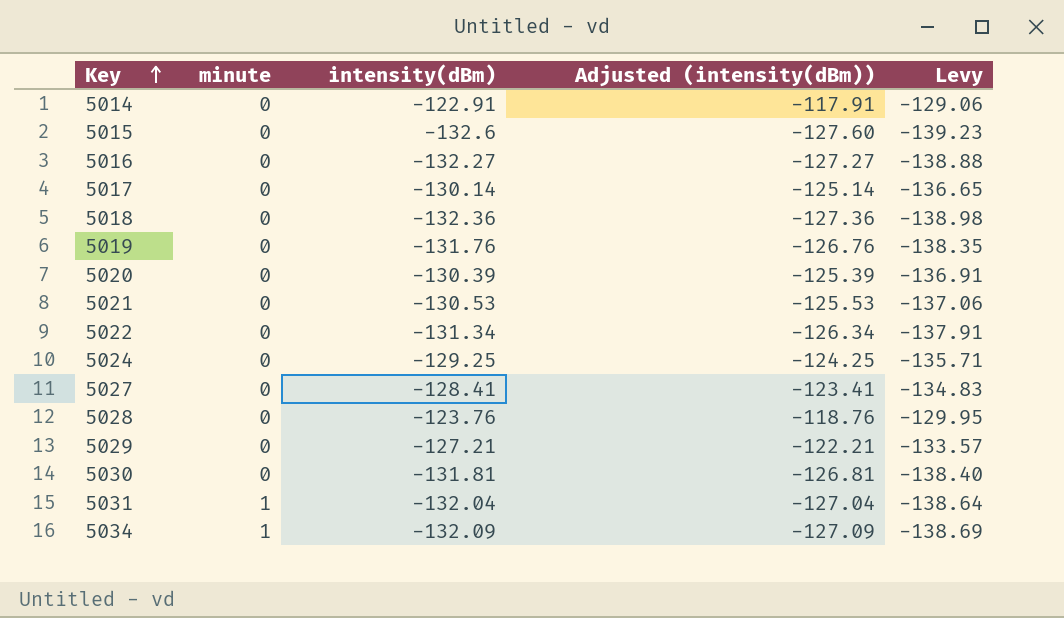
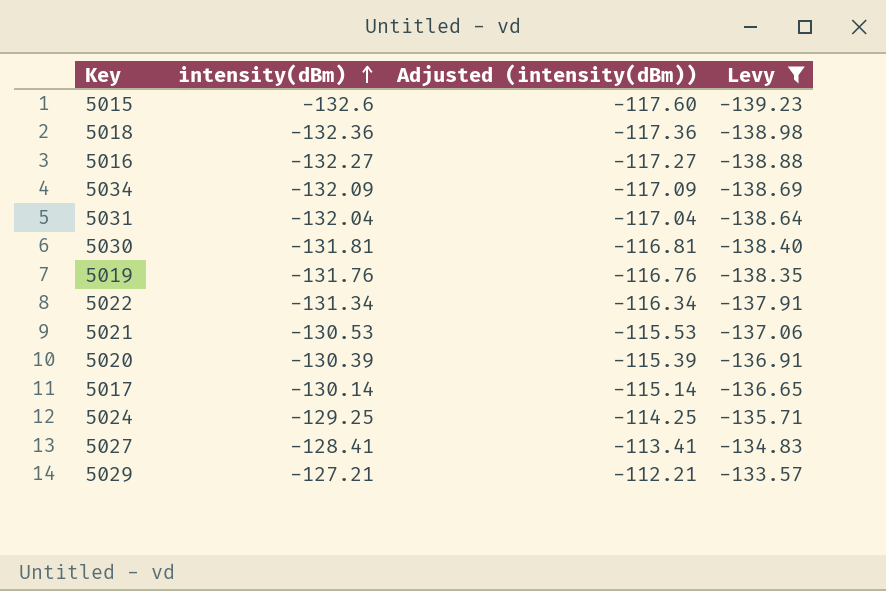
filter: none -> Levy <= -133.57
row order: Key ascending -> intensity(dBm) ascending
column minute | position: 2 -> none
column Adjusted (intensity(dBm)) | formula: [intensity(dBm)] + 5 -> [intensity(dBm)] + 15

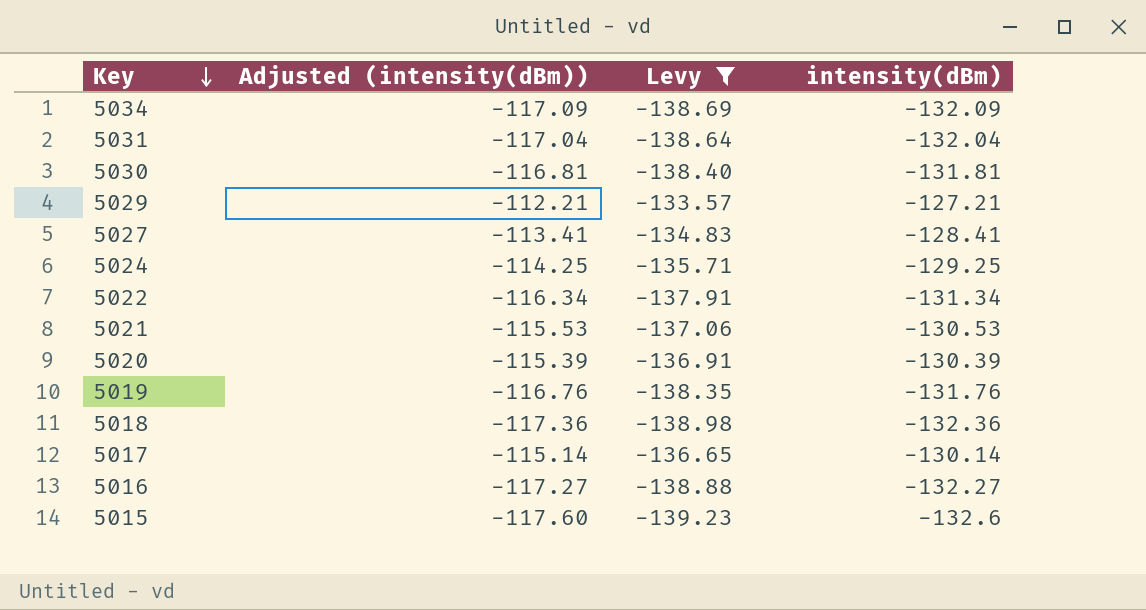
row order: intensity(dBm) ascending -> Key descending
column intensity(dBm) | position: 2 -> 4

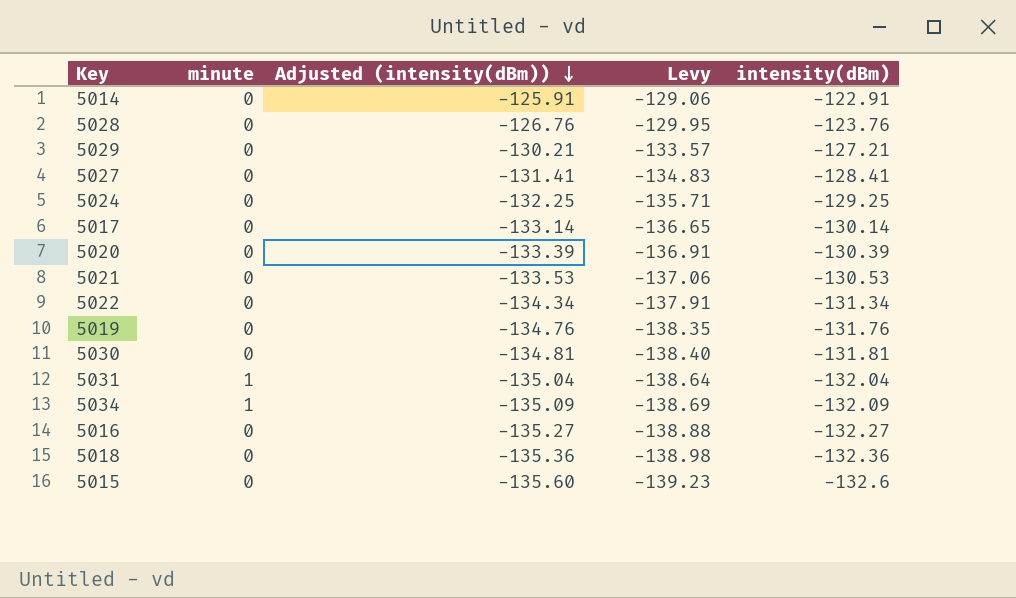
filter: Levy <= -133.57 -> none
row order: Key descending -> Adjusted (intensity(dBm)) descending
column minute | position: none -> 2
column Adjusted (intensity(dBm)) | formula: [intensity(dBm)] + 15 -> [intensity(dBm)] - 3

